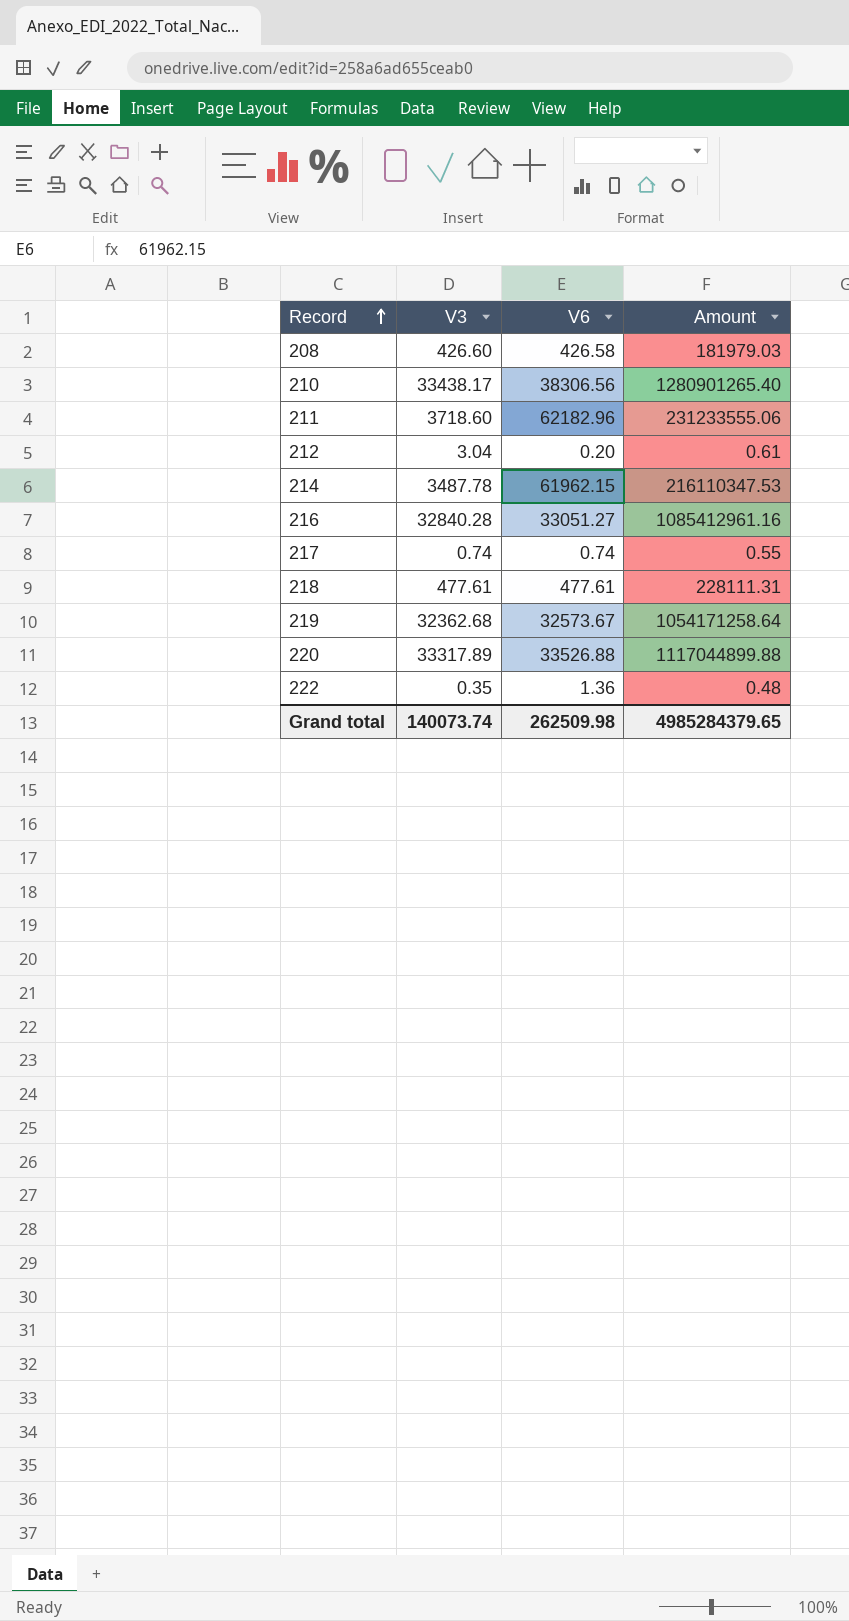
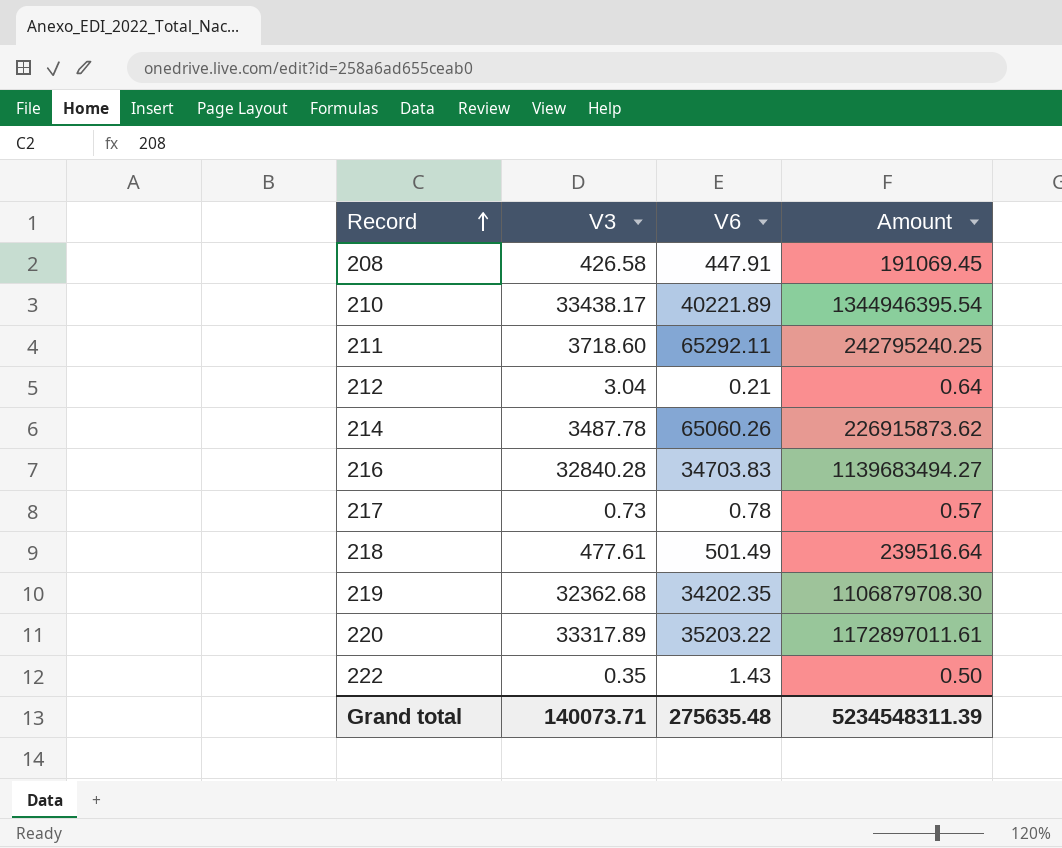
208 | V3: 426.60 -> 426.58
208 | V6: 426.58 -> 447.91
208 | Amount: 181979.03 -> 191069.45
210 | V6: 38306.56 -> 40221.89
210 | Amount: 1280901265.40 -> 1344946395.54
211 | V6: 62182.96 -> 65292.11
211 | Amount: 231233555.06 -> 242795240.25
212 | V6: 0.20 -> 0.21
212 | Amount: 0.61 -> 0.64
214 | V6: 61962.15 -> 65060.26
214 | Amount: 216110347.53 -> 226915873.62
216 | V6: 33051.27 -> 34703.83
216 | Amount: 1085412961.16 -> 1139683494.27
217 | V3: 0.74 -> 0.73
217 | V6: 0.74 -> 0.78
217 | Amount: 0.55 -> 0.57
218 | V6: 477.61 -> 501.49
218 | Amount: 228111.31 -> 239516.64
219 | V6: 32573.67 -> 34202.35
219 | Amount: 1054171258.64 -> 1106879708.30
220 | V6: 33526.88 -> 35203.22
220 | Amount: 1117044899.88 -> 1172897011.61
222 | V6: 1.36 -> 1.43
222 | Amount: 0.48 -> 0.50
Grand total | V3: 140073.74 -> 140073.71
Grand total | V6: 262509.98 -> 275635.48
Grand total | Amount: 4985284379.65 -> 5234548311.39

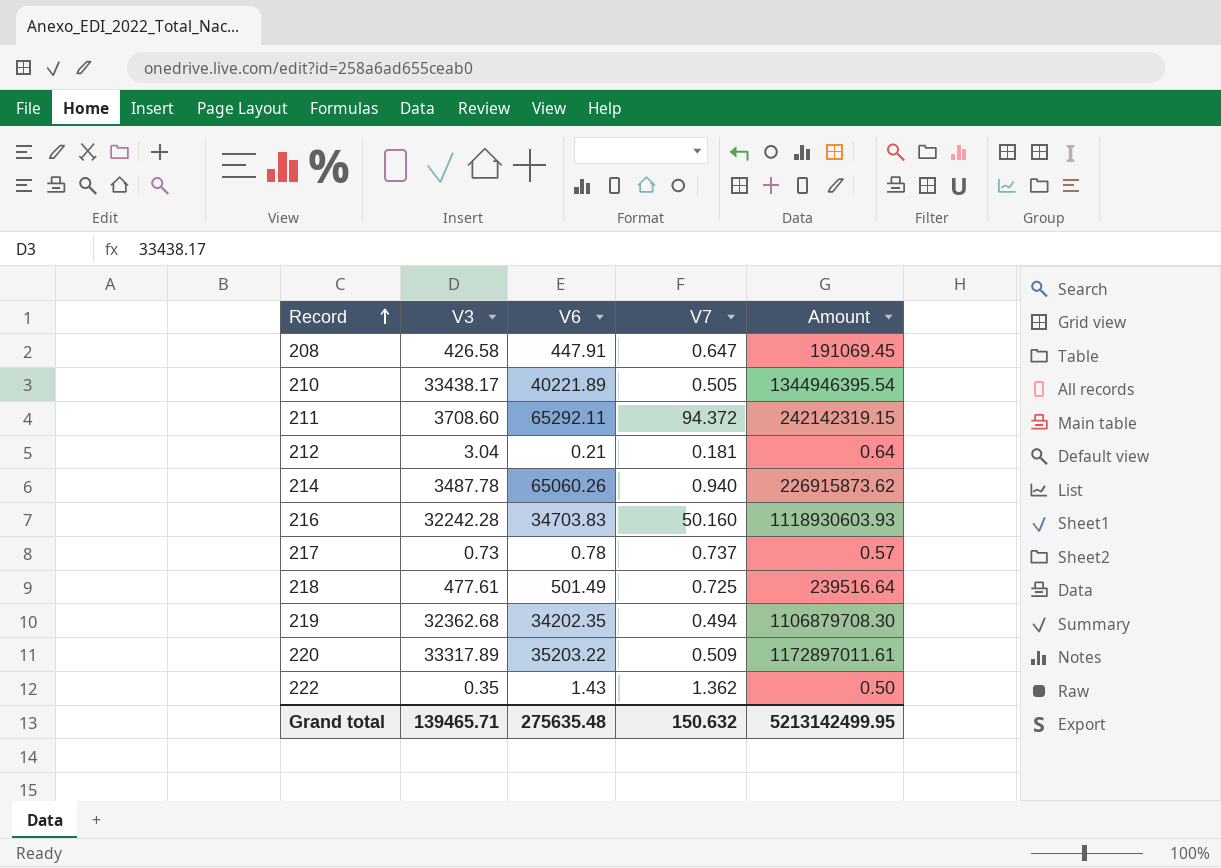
column V7 | position: none -> 4
211 | V3: 3718.60 -> 3708.60
211 | Amount: 242795240.25 -> 242142319.15
216 | V3: 32840.28 -> 32242.28
216 | Amount: 1139683494.27 -> 1118930603.93
Grand total | V3: 140073.71 -> 139465.71
Grand total | Amount: 5234548311.39 -> 5213142499.95

